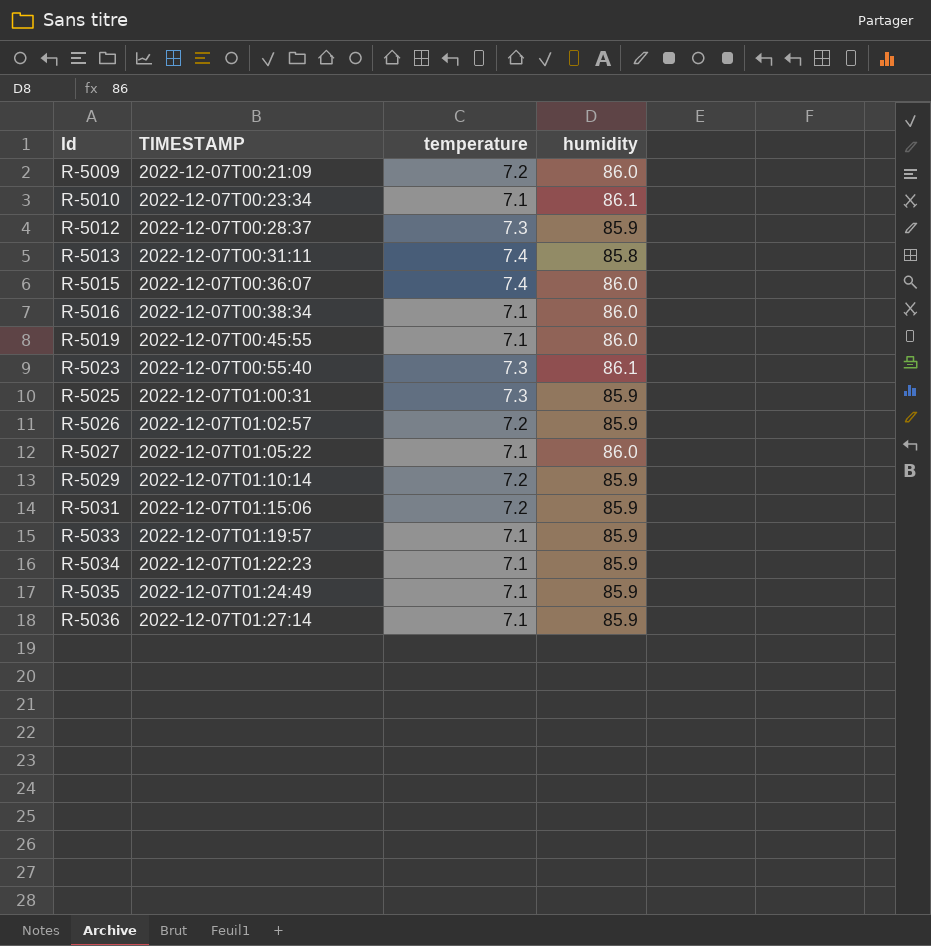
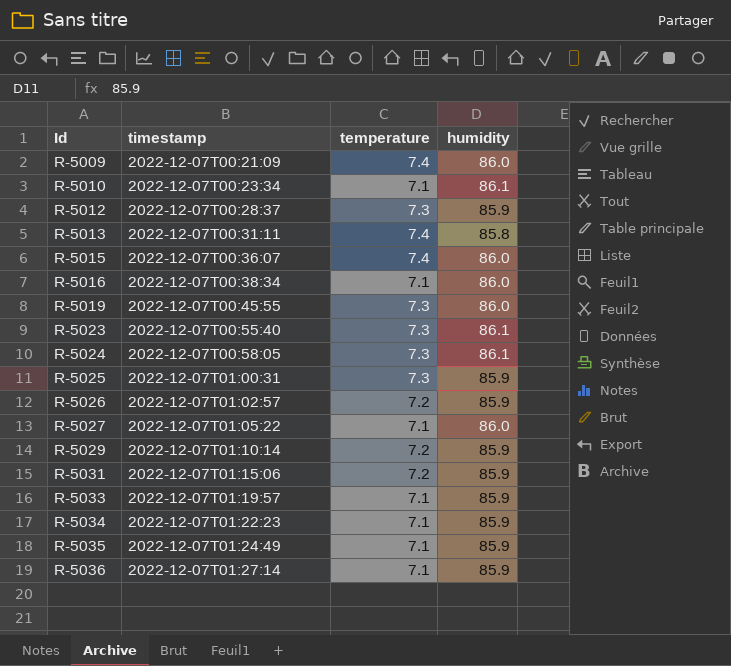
column name: TIMESTAMP -> timestamp
R-5009 | temperature: 7.2 -> 7.4
R-5019 | temperature: 7.1 -> 7.3
row R-5024: none -> 2022-12-07T00:58:05 | 7.3 | 86.1

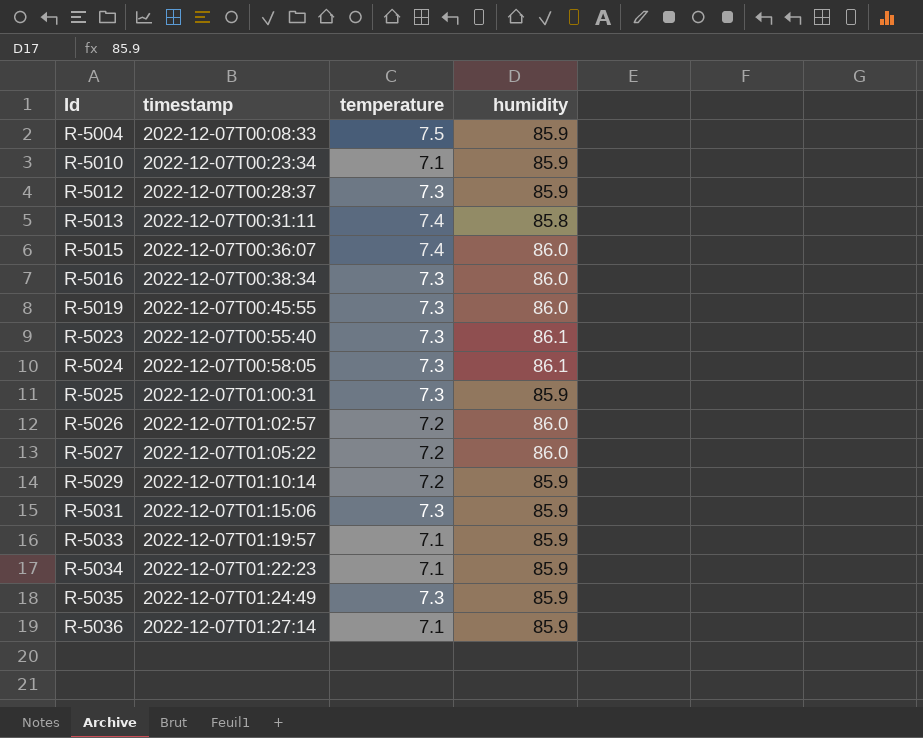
row R-5009: 2022-12-07T00:21:09 | 7.4 | 86.0 -> none
row R-5004: none -> 2022-12-07T00:08:33 | 7.5 | 85.9
R-5010 | humidity: 86.1 -> 85.9
R-5016 | temperature: 7.1 -> 7.3
R-5026 | humidity: 85.9 -> 86.0
R-5027 | temperature: 7.1 -> 7.2
R-5031 | temperature: 7.2 -> 7.3
R-5035 | temperature: 7.1 -> 7.3

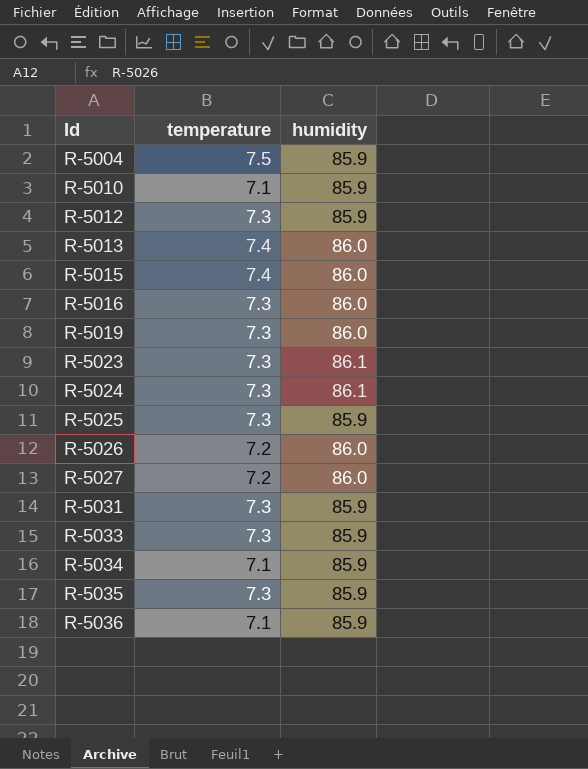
column timestamp | position: 2 -> none
row R-5029: 2022-12-07T01:10:14 | 7.2 | 85.9 -> none
R-5013 | humidity: 85.8 -> 86.0
R-5033 | temperature: 7.1 -> 7.3

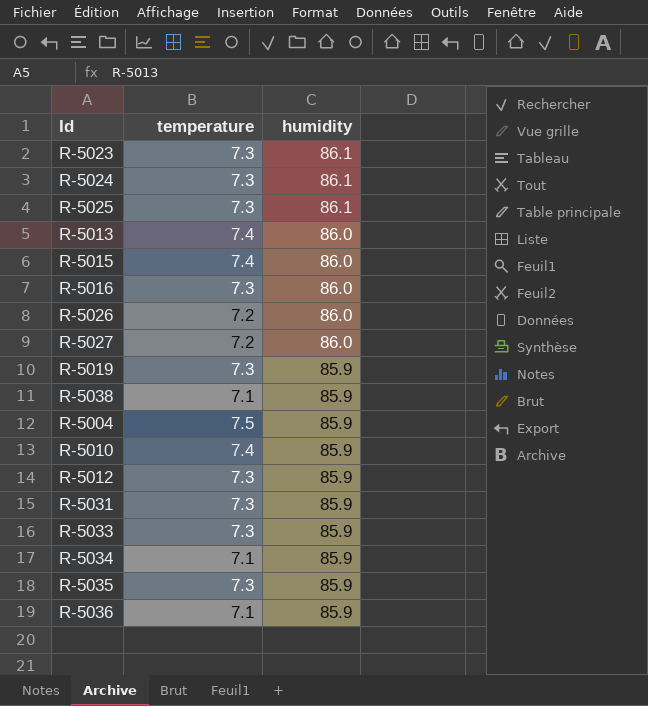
row order: Id ascending -> humidity descending
R-5025 | humidity: 85.9 -> 86.1
R-5019 | humidity: 86.0 -> 85.9
row R-5038: none -> 7.1 | 85.9
R-5010 | temperature: 7.1 -> 7.4

